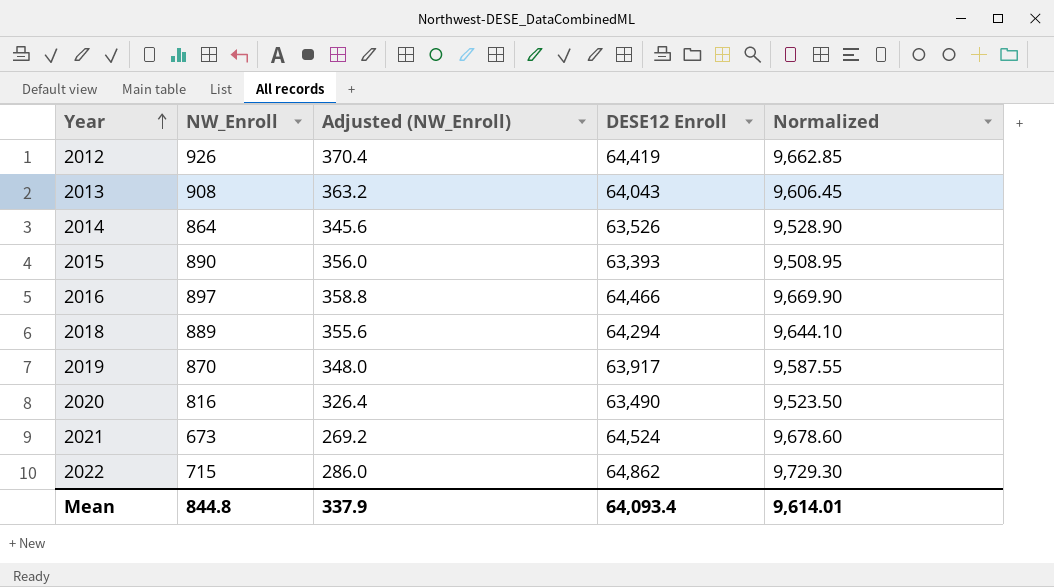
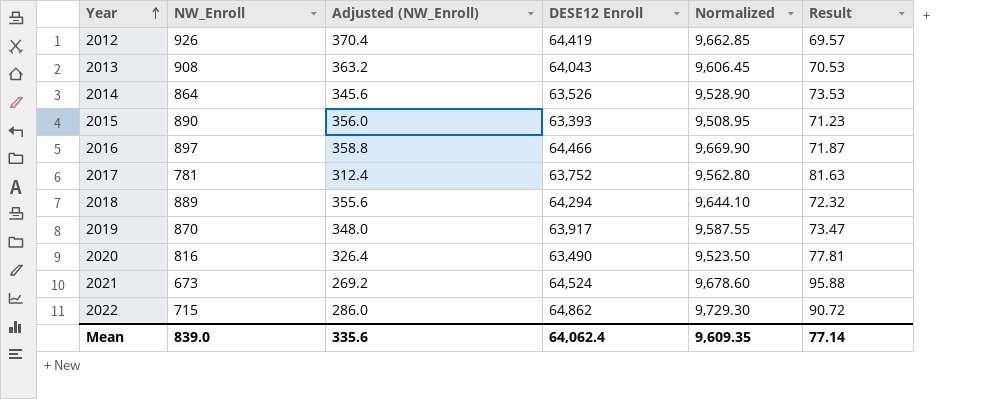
column Result | formula: none -> [DESE12 Enroll] / [NW_Enroll]
row 2017: none -> 781 | 312.4 | 63,752 | 9,562.80 | 81.63
Mean | NW_Enroll: 844.8 -> 839.0
Mean | Adjusted (NW_Enroll): 337.9 -> 335.6
Mean | DESE12 Enroll: 64,093.4 -> 64,062.4
Mean | Normalized: 9,614.01 -> 9,609.35

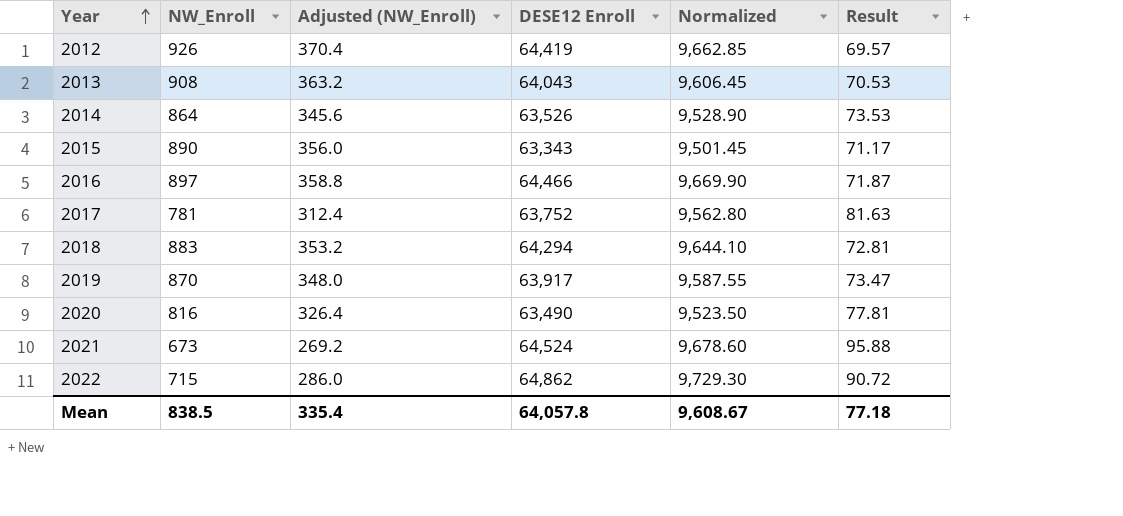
2015 | DESE12 Enroll: 63,393 -> 63,343
2015 | Normalized: 9,508.95 -> 9,501.45
2015 | Result: 71.23 -> 71.17
2018 | NW_Enroll: 889 -> 883
2018 | Adjusted (NW_Enroll): 355.6 -> 353.2
2018 | Result: 72.32 -> 72.81
Mean | NW_Enroll: 839.0 -> 838.5
Mean | Adjusted (NW_Enroll): 335.6 -> 335.4
Mean | DESE12 Enroll: 64,062.4 -> 64,057.8
Mean | Normalized: 9,609.35 -> 9,608.67
Mean | Result: 77.14 -> 77.18

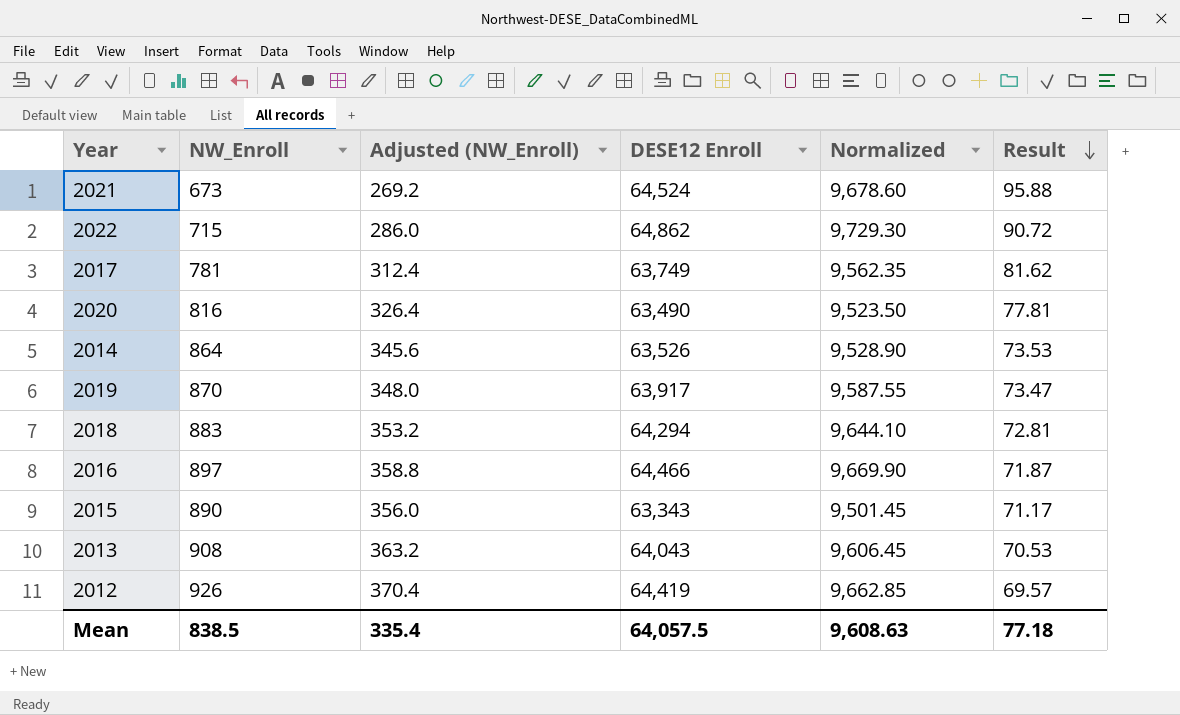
row order: Year ascending -> Result descending
2017 | DESE12 Enroll: 63,752 -> 63,749
2017 | Normalized: 9,562.80 -> 9,562.35
2017 | Result: 81.63 -> 81.62
Mean | DESE12 Enroll: 64,057.8 -> 64,057.5
Mean | Normalized: 9,608.67 -> 9,608.63

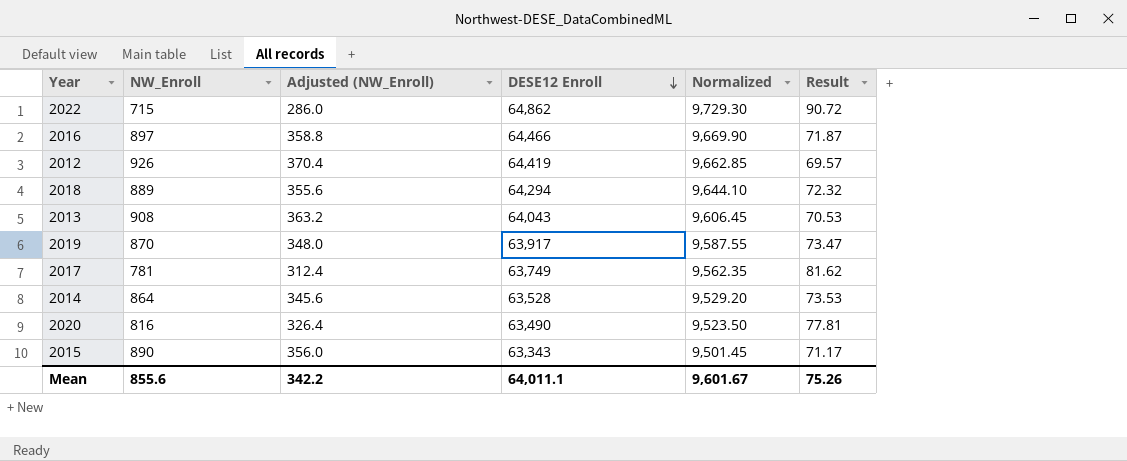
row order: Result descending -> DESE12 Enroll descending
row 2021: 673 | 269.2 | 64,524 | 9,678.60 | 95.88 -> none
2018 | NW_Enroll: 883 -> 889
2018 | Adjusted (NW_Enroll): 353.2 -> 355.6
2018 | Result: 72.81 -> 72.32
2014 | DESE12 Enroll: 63,526 -> 63,528
2014 | Normalized: 9,528.90 -> 9,529.20
Mean | NW_Enroll: 838.5 -> 855.6
Mean | Adjusted (NW_Enroll): 335.4 -> 342.2
Mean | DESE12 Enroll: 64,057.5 -> 64,011.1
Mean | Normalized: 9,608.63 -> 9,601.67
Mean | Result: 77.18 -> 75.26

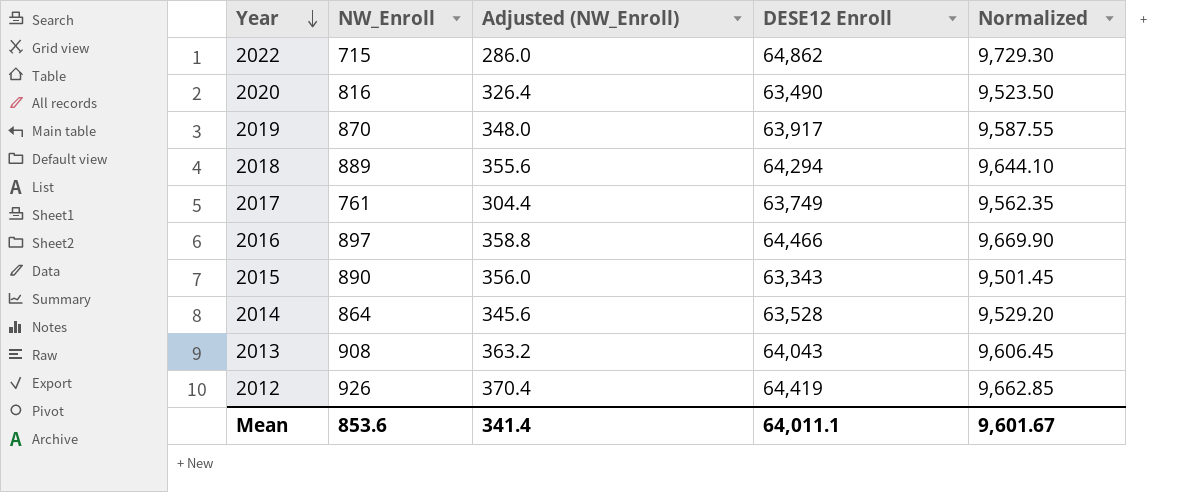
row order: DESE12 Enroll descending -> Year descending
column Result | formula: [DESE12 Enroll] / [NW_Enroll] -> none
2017 | NW_Enroll: 781 -> 761
2017 | Adjusted (NW_Enroll): 312.4 -> 304.4
Mean | NW_Enroll: 855.6 -> 853.6
Mean | Adjusted (NW_Enroll): 342.2 -> 341.4

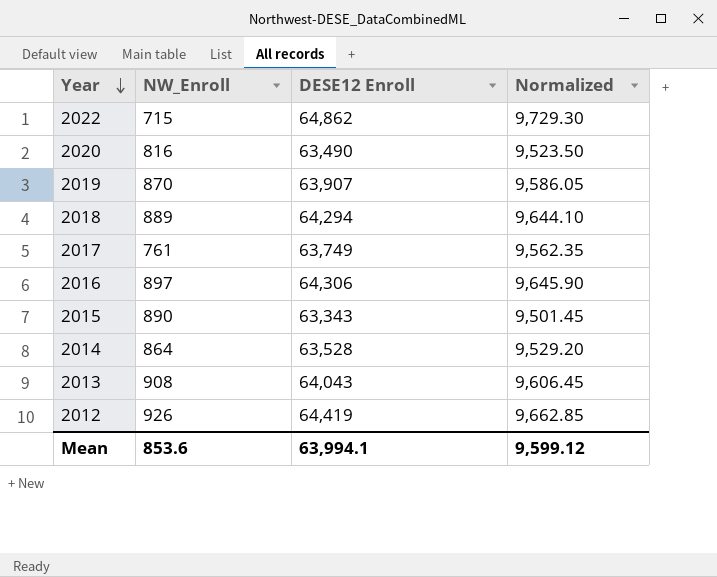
column Adjusted (NW_Enroll) | formula: [NW_Enroll] * 0.4 -> none
2019 | DESE12 Enroll: 63,917 -> 63,907
2019 | Normalized: 9,587.55 -> 9,586.05
2016 | DESE12 Enroll: 64,466 -> 64,306
2016 | Normalized: 9,669.90 -> 9,645.90
Mean | DESE12 Enroll: 64,011.1 -> 63,994.1
Mean | Normalized: 9,601.67 -> 9,599.12

